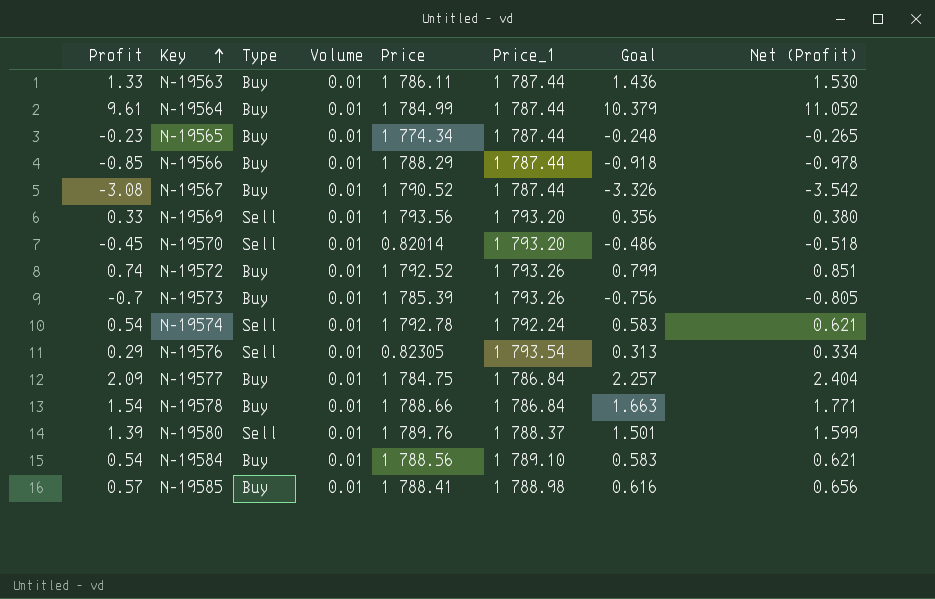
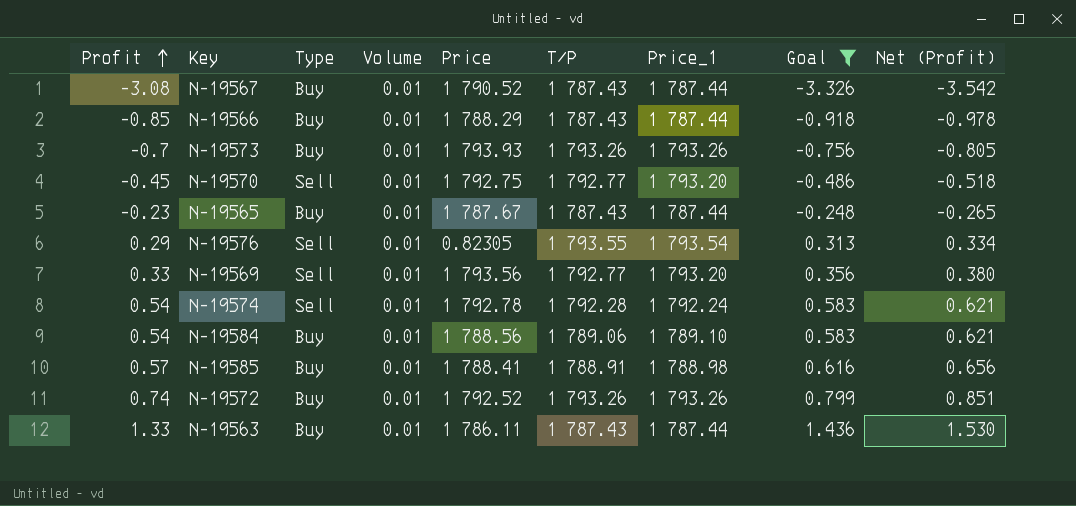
filter: none -> Goal <= 1.436
row order: Key ascending -> Profit ascending
column T/P | position: none -> 6
N-19573 | Price: 1 785.39 -> 1 793.93
N-19570 | Price: 0.82014 -> 1 792.75
N-19565 | Price: 1 774.34 -> 1 787.67

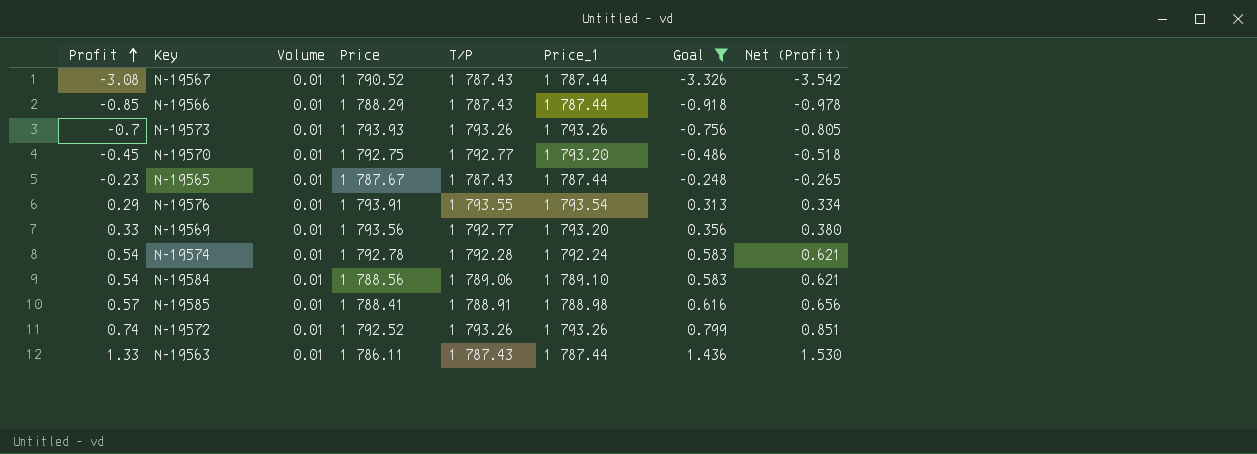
column Type | position: 3 -> none
N-19576 | Price: 0.82305 -> 1 793.91

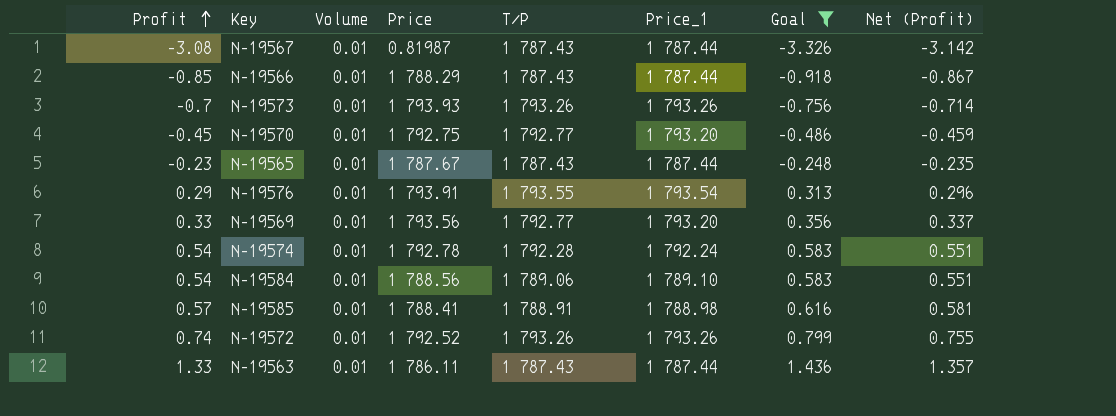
column Net (Profit) | formula: [Profit] * 1.15 -> [Profit] * 1.02
N-19567 | Price: 1 790.52 -> 0.81987

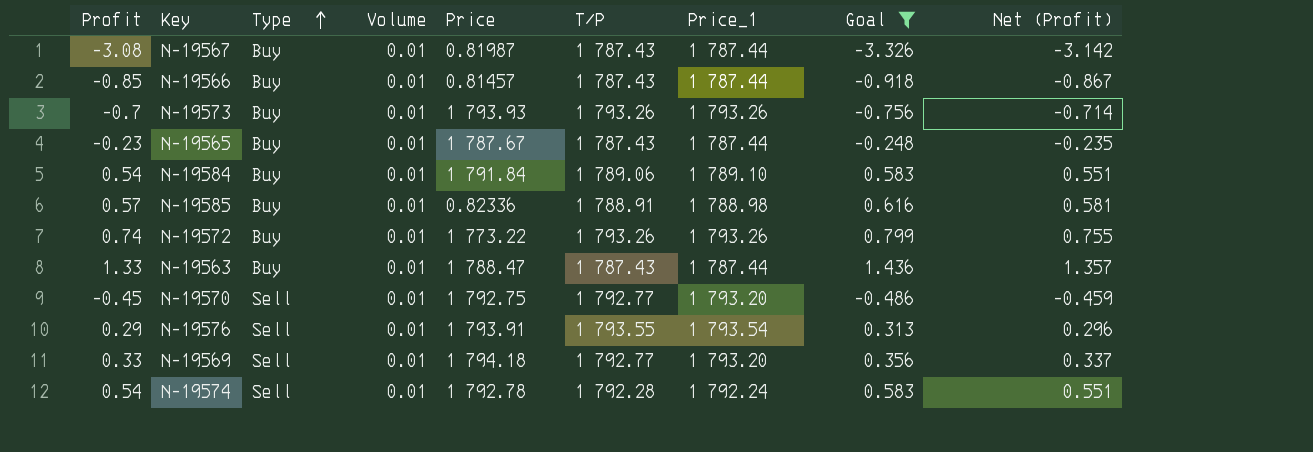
row order: Profit ascending -> Type ascending
column Type | position: none -> 3
N-19566 | Price: 1 788.29 -> 0.81457
N-19584 | Price: 1 788.56 -> 1 791.84
N-19585 | Price: 1 788.41 -> 0.82336
N-19572 | Price: 1 792.52 -> 1 773.22
N-19563 | Price: 1 786.11 -> 1 788.47
N-19569 | Price: 1 793.56 -> 1 794.18

